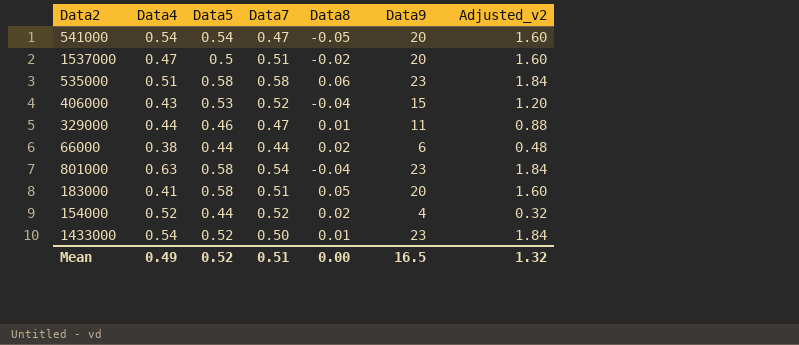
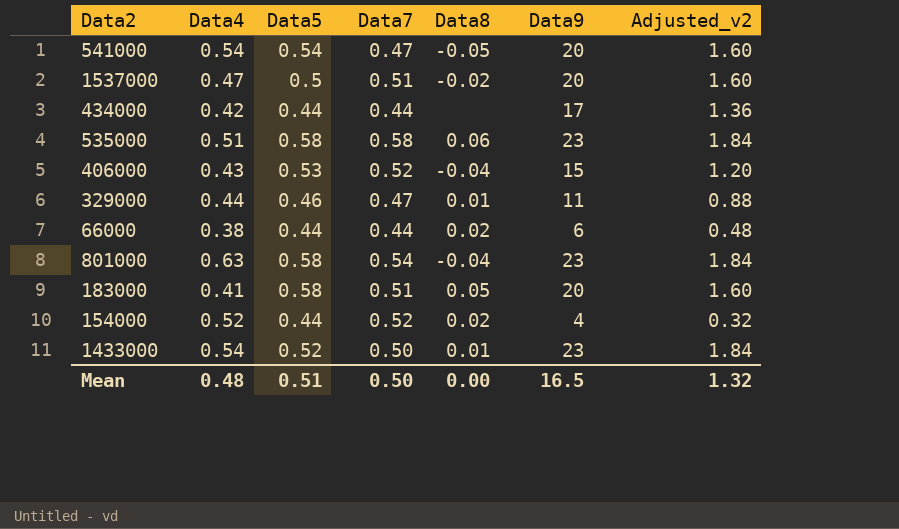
row 434000: none -> 0.42 | 0.44 | 0.44 | none | 17 | 1.36
Mean | Data4: 0.49 -> 0.48
Mean | Data5: 0.52 -> 0.51
Mean | Data7: 0.51 -> 0.50

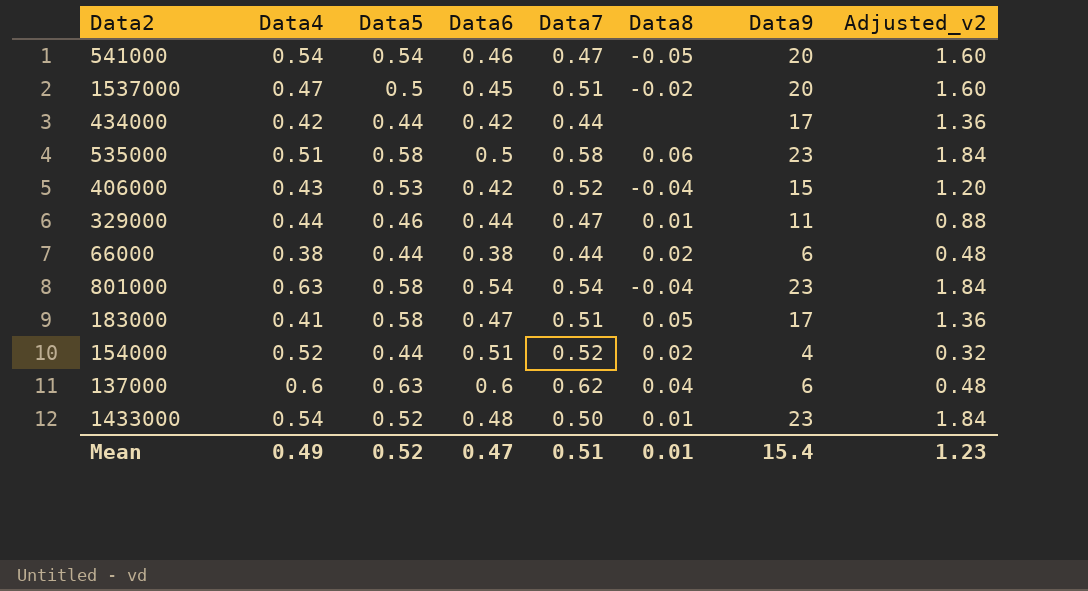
column Data6 | position: none -> 4
183000 | Data9: 20 -> 17
183000 | Adjusted_v2: 1.60 -> 1.36
row 137000: none -> 0.6 | 0.63 | 0.6 | 0.62 | 0.04 | 6 | 0.48
Mean | Data4: 0.48 -> 0.49
Mean | Data5: 0.51 -> 0.52
Mean | Data7: 0.50 -> 0.51
Mean | Data8: 0.00 -> 0.01
Mean | Data9: 16.5 -> 15.4
Mean | Adjusted_v2: 1.32 -> 1.23

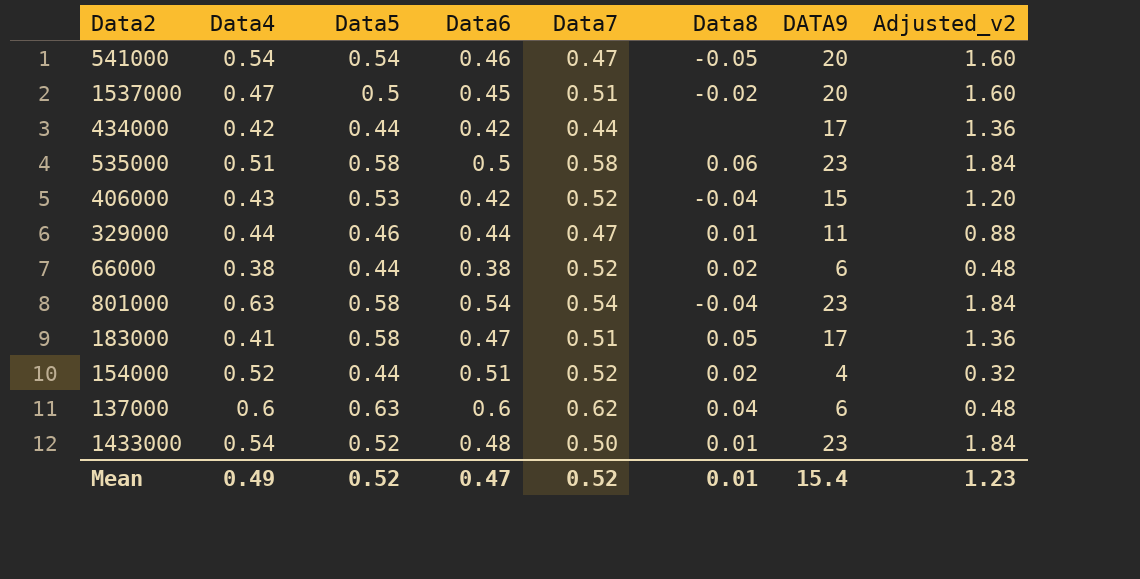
column name: Data9 -> DATA9
66000 | Data7: 0.44 -> 0.52
Mean | Data7: 0.51 -> 0.52

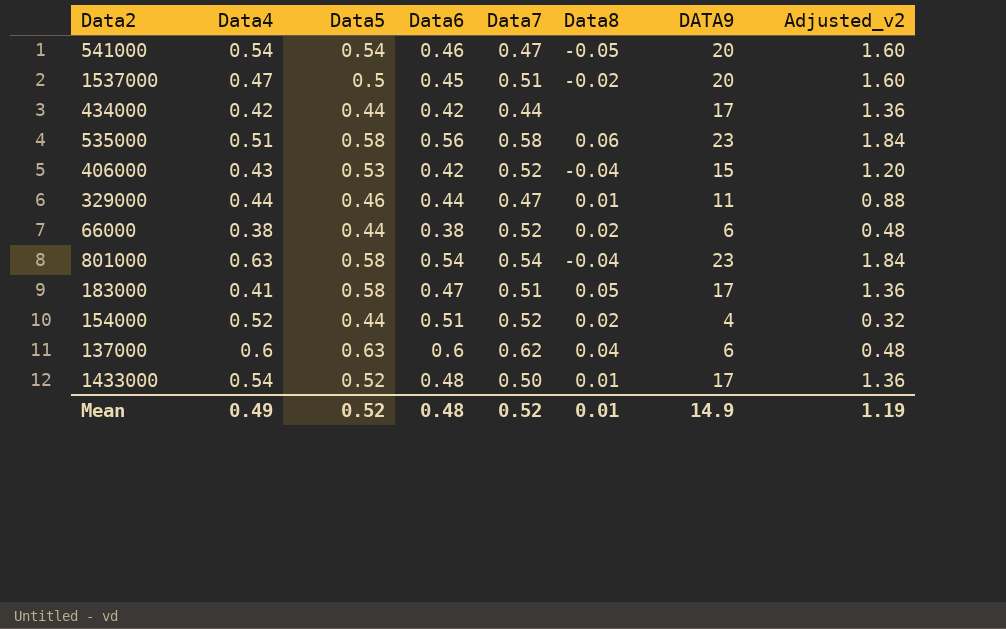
535000 | Data6: 0.5 -> 0.56
1433000 | DATA9: 23 -> 17
1433000 | Adjusted_v2: 1.84 -> 1.36
Mean | Data6: 0.47 -> 0.48
Mean | DATA9: 15.4 -> 14.9
Mean | Adjusted_v2: 1.23 -> 1.19

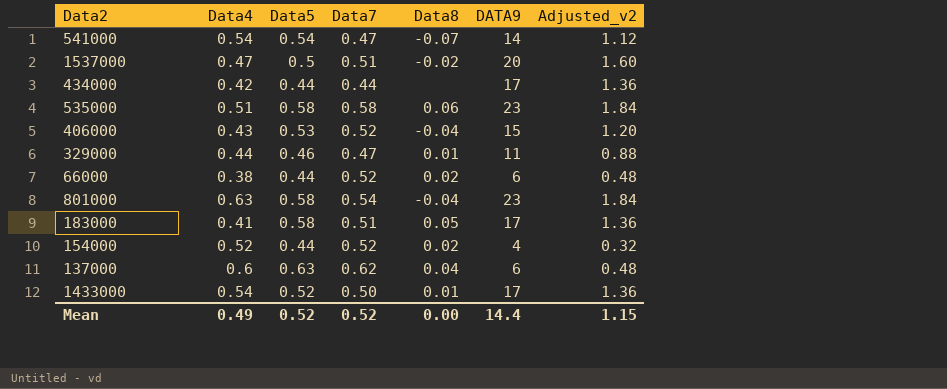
column Data6 | position: 4 -> none
541000 | Data8: -0.05 -> -0.07
541000 | DATA9: 20 -> 14
541000 | Adjusted_v2: 1.60 -> 1.12
Mean | Data8: 0.01 -> 0.00
Mean | DATA9: 14.9 -> 14.4
Mean | Adjusted_v2: 1.19 -> 1.15

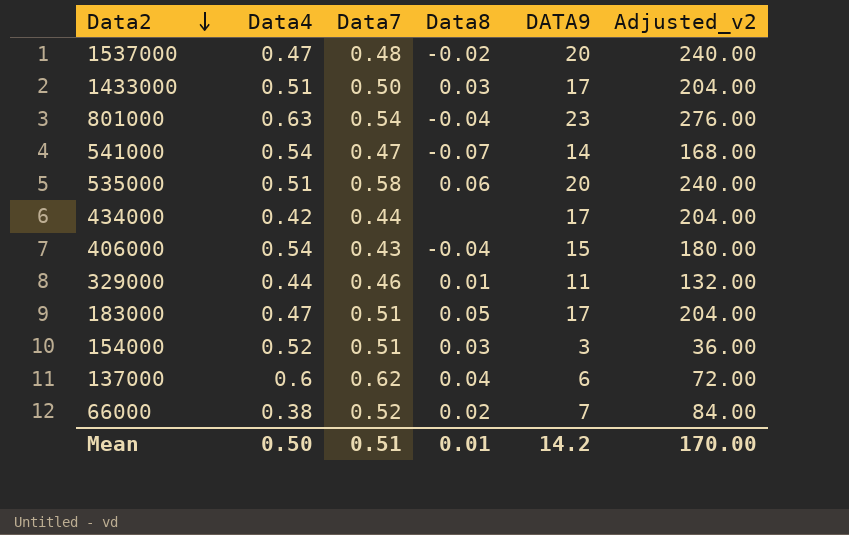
row order: none -> Data2 descending
column Data5 | position: 3 -> none
column Adjusted_v2 | formula: [DATA9] * 0.08 -> [DATA9] * 12
1537000 | Data7: 0.51 -> 0.48
1433000 | Data4: 0.54 -> 0.51
1433000 | Data8: 0.01 -> 0.03
535000 | DATA9: 23 -> 20
406000 | Data4: 0.43 -> 0.54
406000 | Data7: 0.52 -> 0.43
329000 | Data7: 0.47 -> 0.46
183000 | Data4: 0.41 -> 0.47
154000 | Data7: 0.52 -> 0.51
154000 | Data8: 0.02 -> 0.03
154000 | DATA9: 4 -> 3
66000 | DATA9: 6 -> 7
Mean | Data4: 0.49 -> 0.50
Mean | Data7: 0.52 -> 0.51
Mean | Data8: 0.00 -> 0.01
Mean | DATA9: 14.4 -> 14.2
Mean | Adjusted_v2: 1.15 -> 170.00

